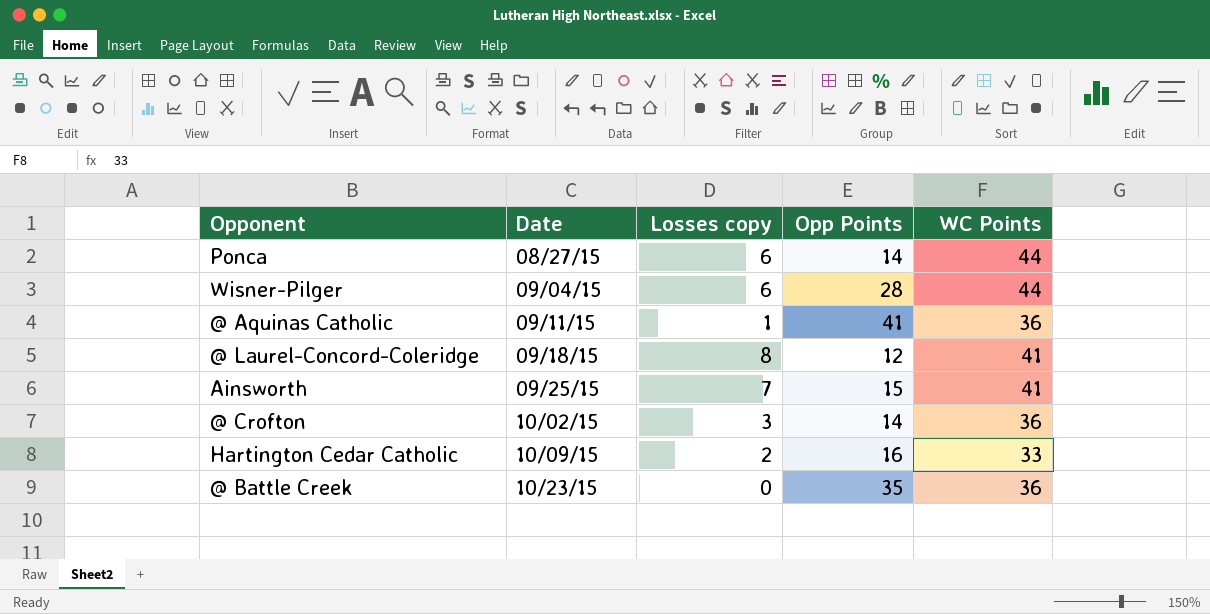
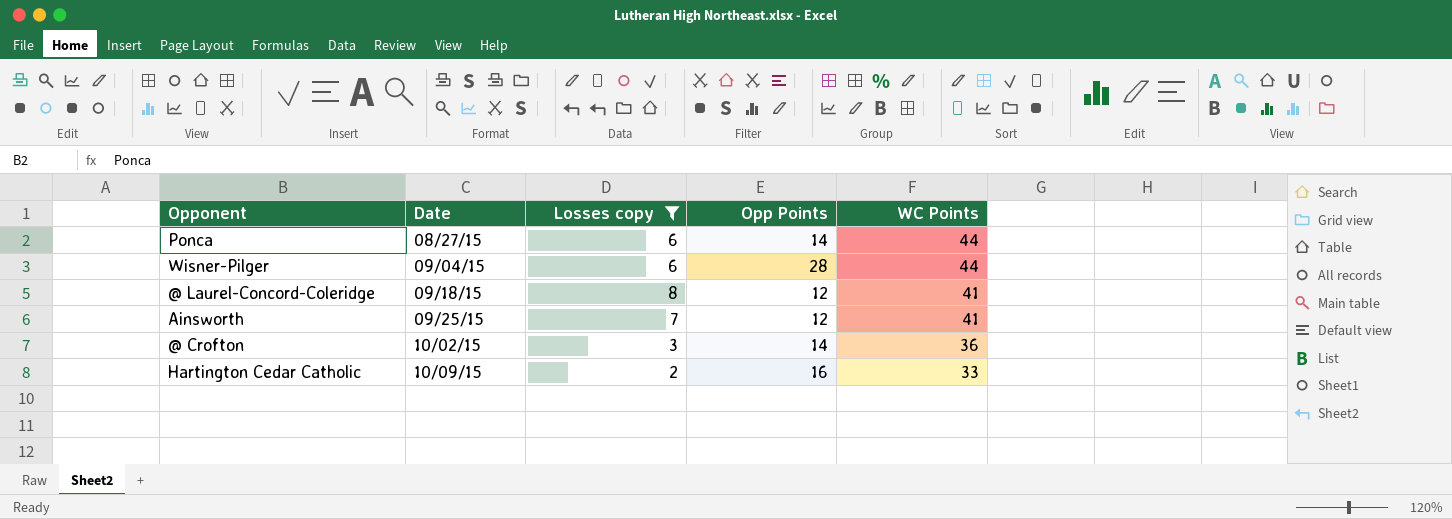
filter: none -> Losses copy >= 2
Ainsworth | Opp Points: 15 -> 12

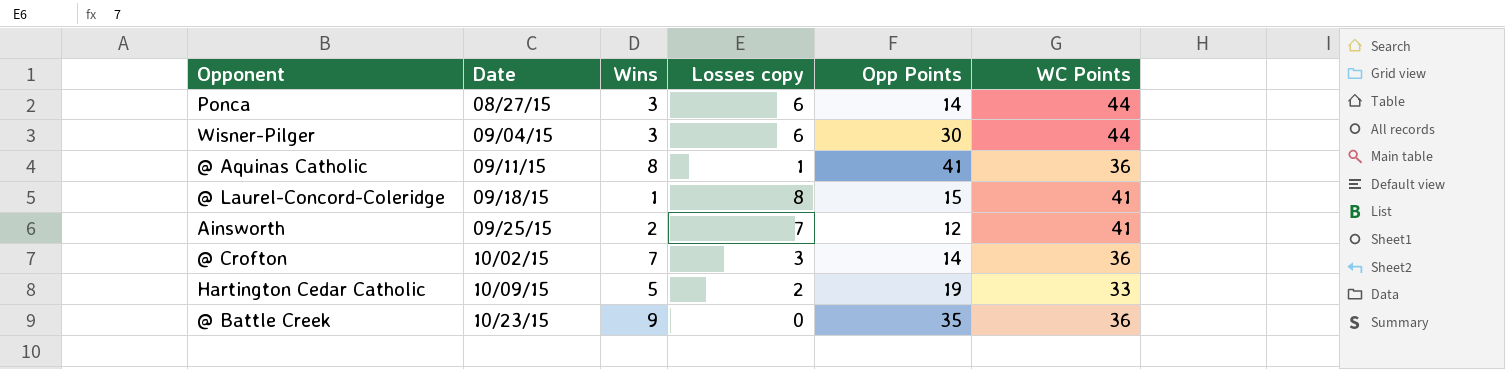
filter: Losses copy >= 2 -> none
column Wins | position: none -> 3
Wisner-Pilger | Opp Points: 28 -> 30
@ Laurel-Concord-Coleridge | Opp Points: 12 -> 15
Hartington Cedar Catholic | Opp Points: 16 -> 19

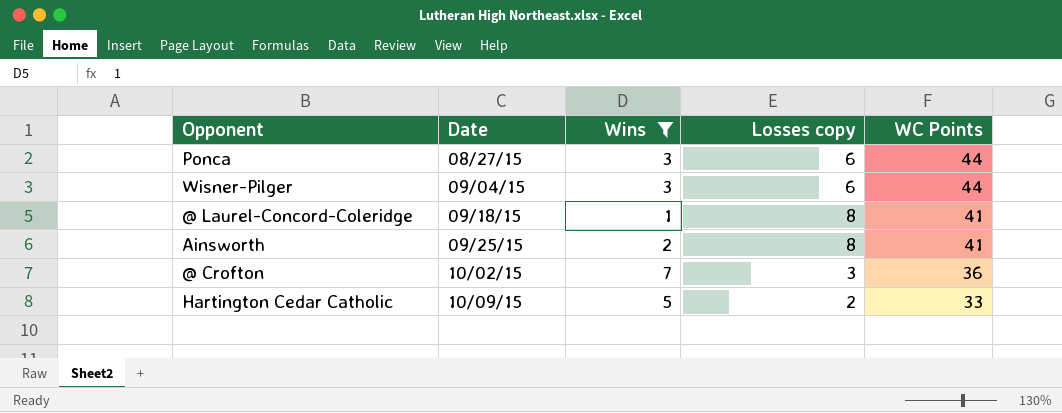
filter: none -> Wins <= 7
column Opp Points | position: 5 -> none
Ainsworth | Losses copy: 7 -> 8

